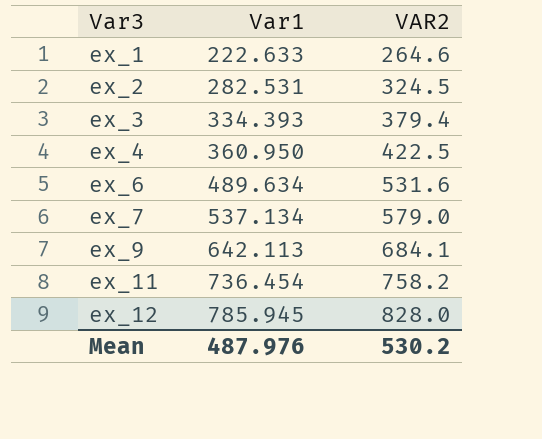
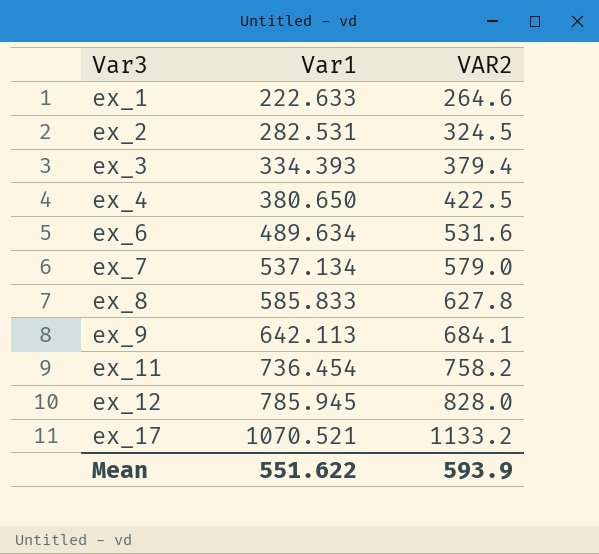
ex_4 | Var1: 360.950 -> 380.650
row ex_8: none -> 585.833 | 627.8
row ex_17: none -> 1070.521 | 1133.2
Mean | Var1: 487.976 -> 551.622
Mean | VAR2: 530.2 -> 593.9

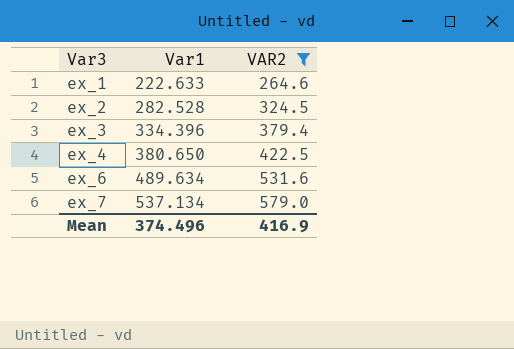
filter: none -> VAR2 <= 579.0
ex_2 | Var1: 282.531 -> 282.528
ex_3 | Var1: 334.393 -> 334.396
Mean | Var1: 551.622 -> 374.496
Mean | VAR2: 593.9 -> 416.9

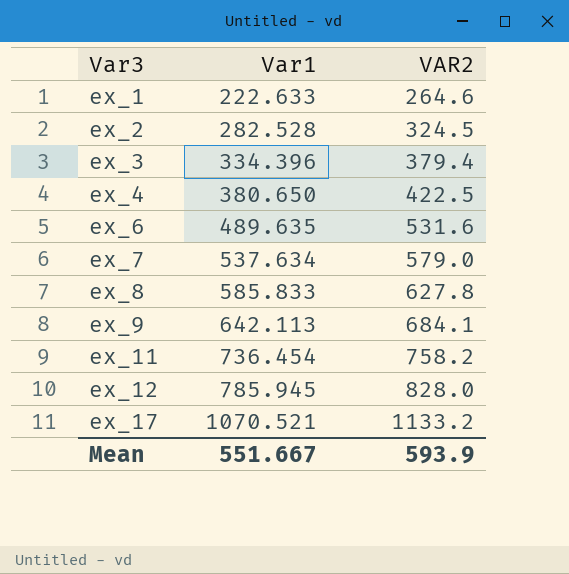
filter: VAR2 <= 579.0 -> none
ex_6 | Var1: 489.634 -> 489.635
ex_7 | Var1: 537.134 -> 537.634
Mean | Var1: 374.496 -> 551.667
Mean | VAR2: 416.9 -> 593.9

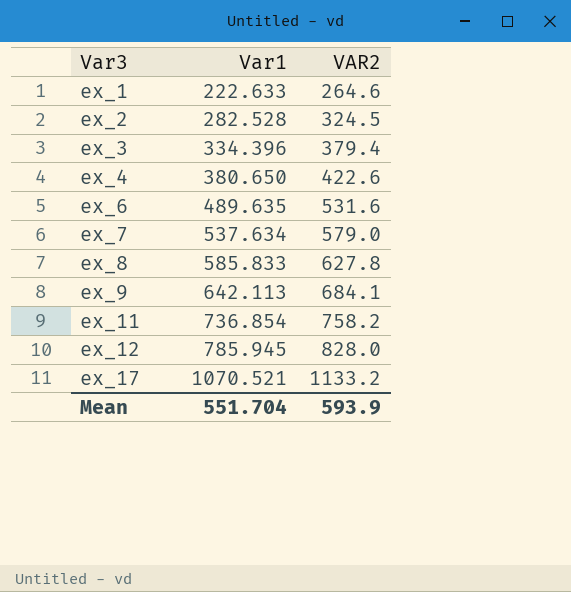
ex_4 | VAR2: 422.5 -> 422.6
ex_11 | Var1: 736.454 -> 736.854
Mean | Var1: 551.667 -> 551.704

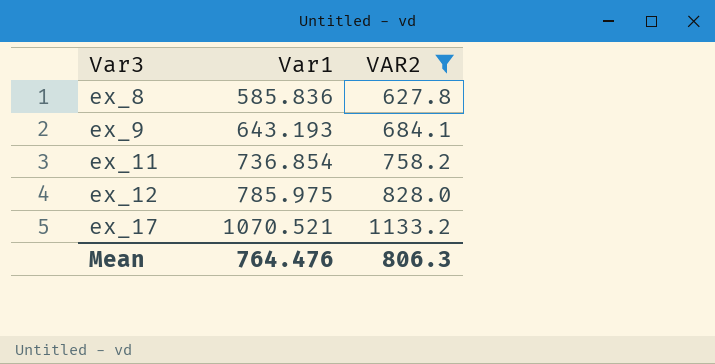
filter: none -> VAR2 >= 627.8
ex_8 | Var1: 585.833 -> 585.836
ex_9 | Var1: 642.113 -> 643.193
ex_12 | Var1: 785.945 -> 785.975
Mean | Var1: 551.704 -> 764.476
Mean | VAR2: 593.9 -> 806.3

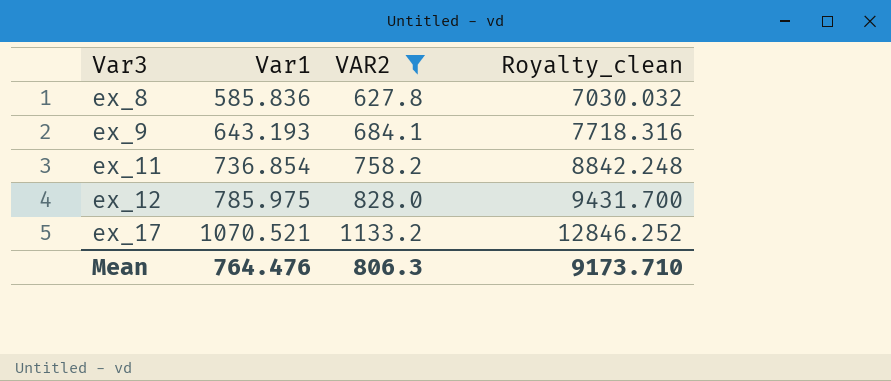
column Royalty_clean | formula: none -> [Var1] * 12

